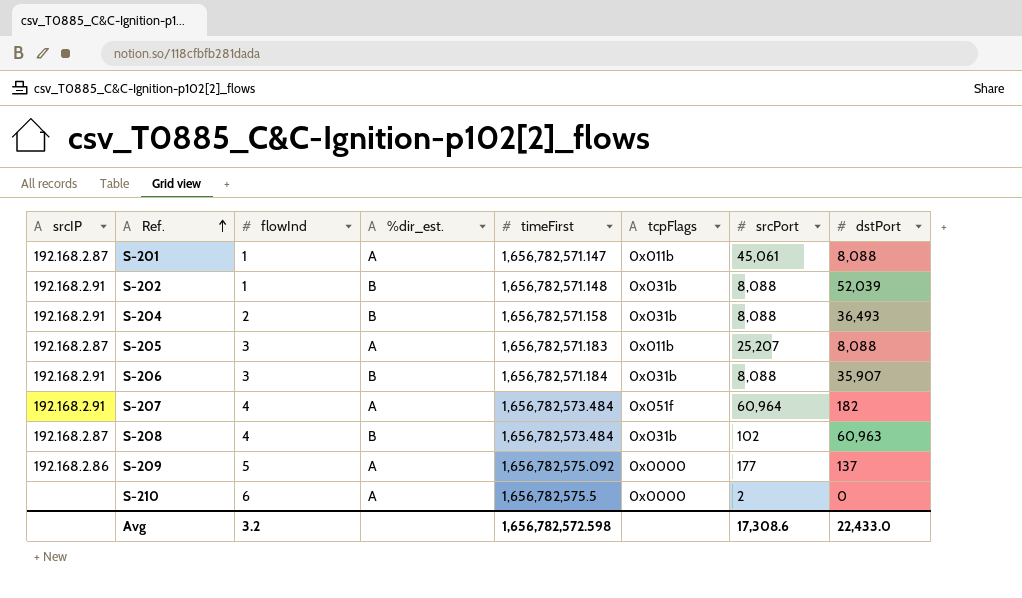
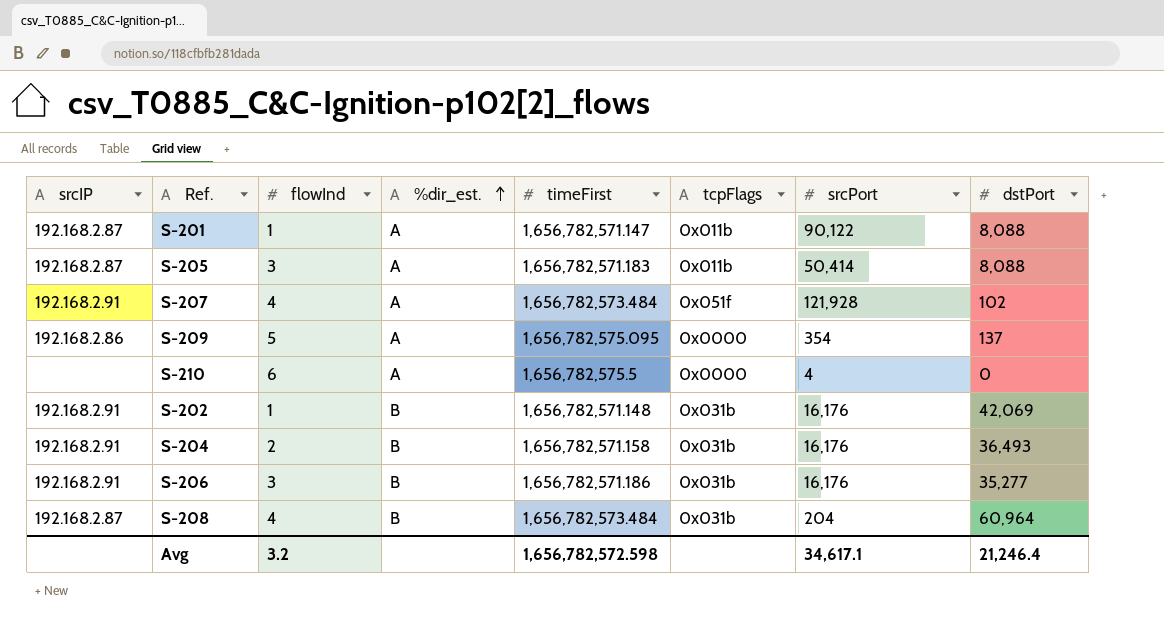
row order: Ref. ascending -> %dir_est. ascending
S-201 | srcPort: 45,061 -> 90,122
S-205 | srcPort: 25,207 -> 50,414
S-207 | srcPort: 60,964 -> 121,928
S-207 | dstPort: 182 -> 102
S-209 | timeFirst: 1,656,782,575.092 -> 1,656,782,575.095
S-209 | srcPort: 177 -> 354
S-210 | srcPort: 2 -> 4
S-202 | srcPort: 8,088 -> 16,176
S-202 | dstPort: 52,039 -> 42,069
S-204 | srcPort: 8,088 -> 16,176
S-206 | timeFirst: 1,656,782,571.184 -> 1,656,782,571.186
S-206 | srcPort: 8,088 -> 16,176
S-206 | dstPort: 35,907 -> 35,277
S-208 | srcPort: 102 -> 204
S-208 | dstPort: 60,963 -> 60,964
Avg | srcPort: 17,308.6 -> 34,617.1
Avg | dstPort: 22,433.0 -> 21,246.4

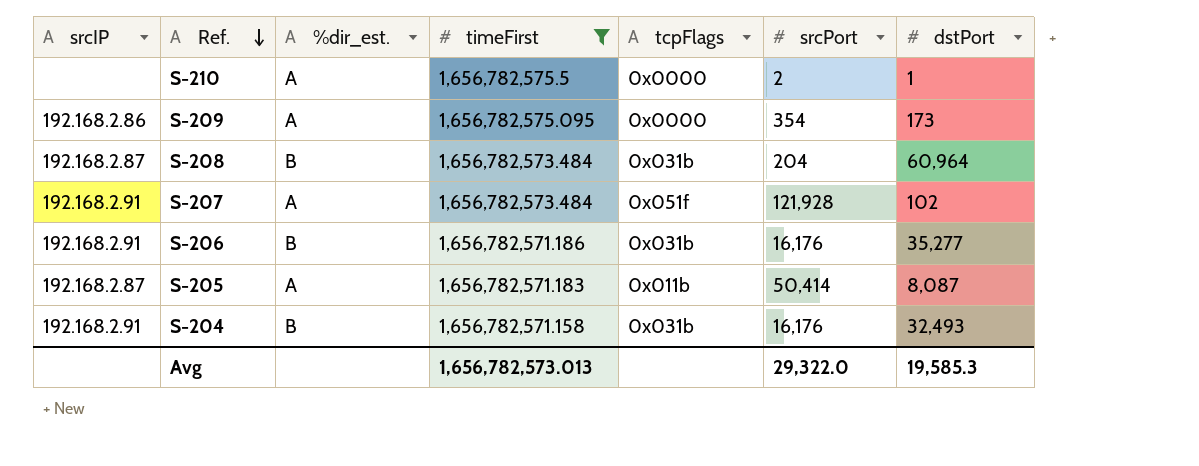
filter: none -> timeFirst >= 1,656,782,571.158
row order: %dir_est. ascending -> Ref. descending
column flowInd | position: 3 -> none
S-210 | srcPort: 4 -> 2
S-210 | dstPort: 0 -> 1
S-209 | dstPort: 137 -> 173
S-205 | dstPort: 8,088 -> 8,087
S-204 | dstPort: 36,493 -> 32,493
Avg | timeFirst: 1,656,782,572.598 -> 1,656,782,573.013
Avg | srcPort: 34,617.1 -> 29,322.0
Avg | dstPort: 21,246.4 -> 19,585.3

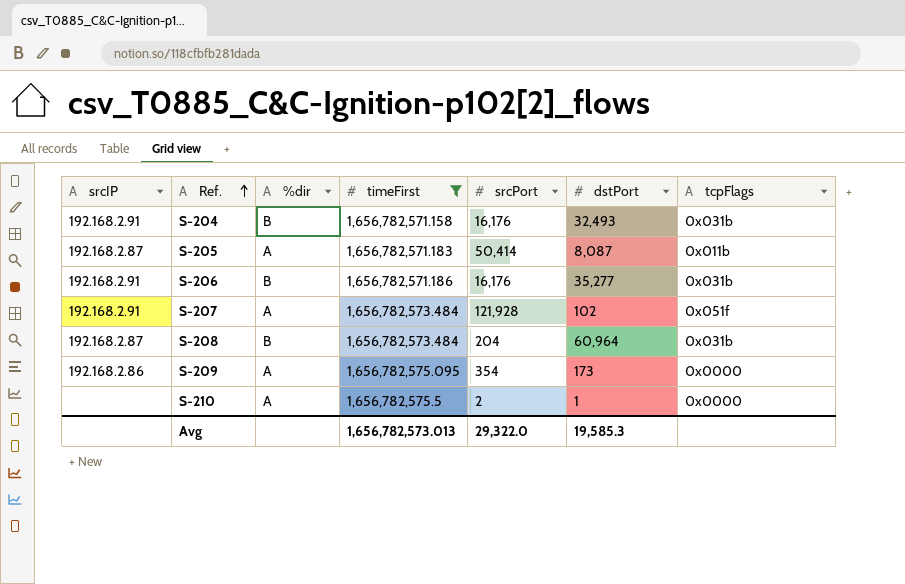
row order: Ref. descending -> Ref. ascending
column name: %dir_est. -> %dir
column tcpFlags | position: 5 -> 7

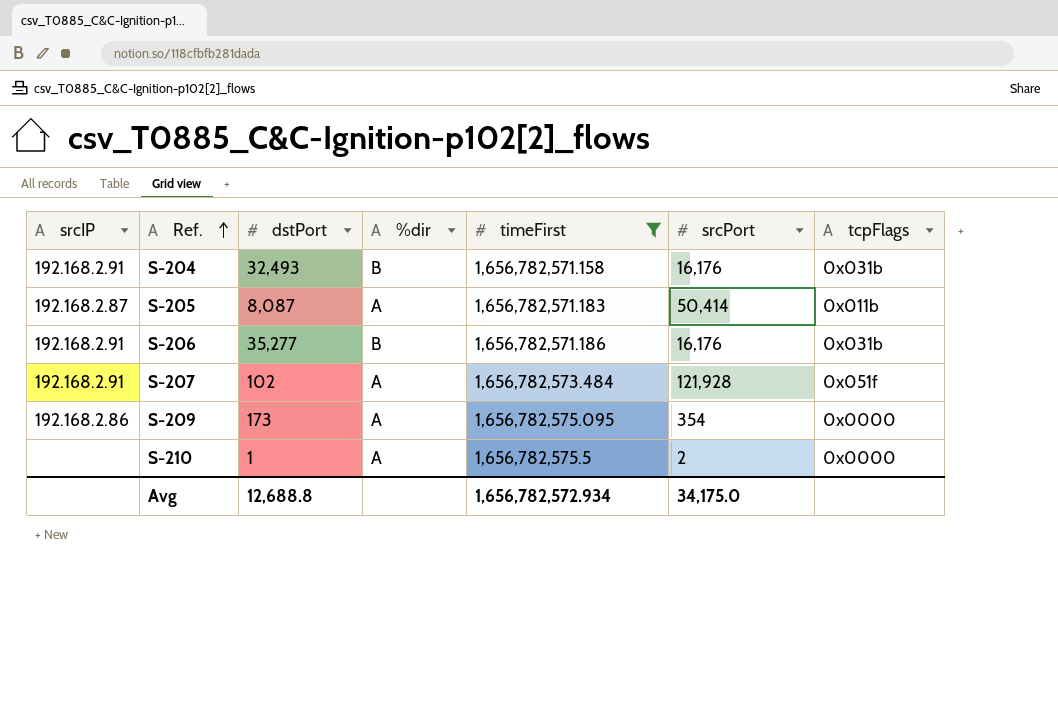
column dstPort | position: 6 -> 3
row S-208: 192.168.2.87 | B | 1,656,782,573.484 | 204 | 60,964 | 0x031b -> none
Avg | dstPort: 19,585.3 -> 12,688.8
Avg | timeFirst: 1,656,782,573.013 -> 1,656,782,572.934
Avg | srcPort: 29,322.0 -> 34,175.0

